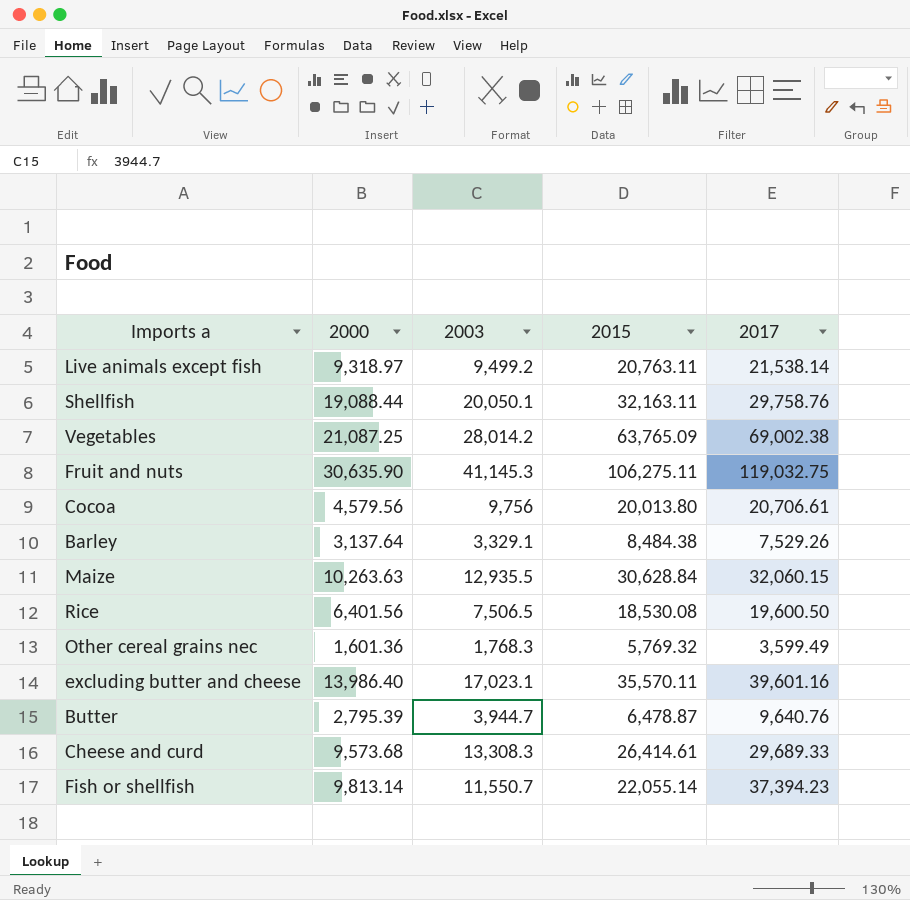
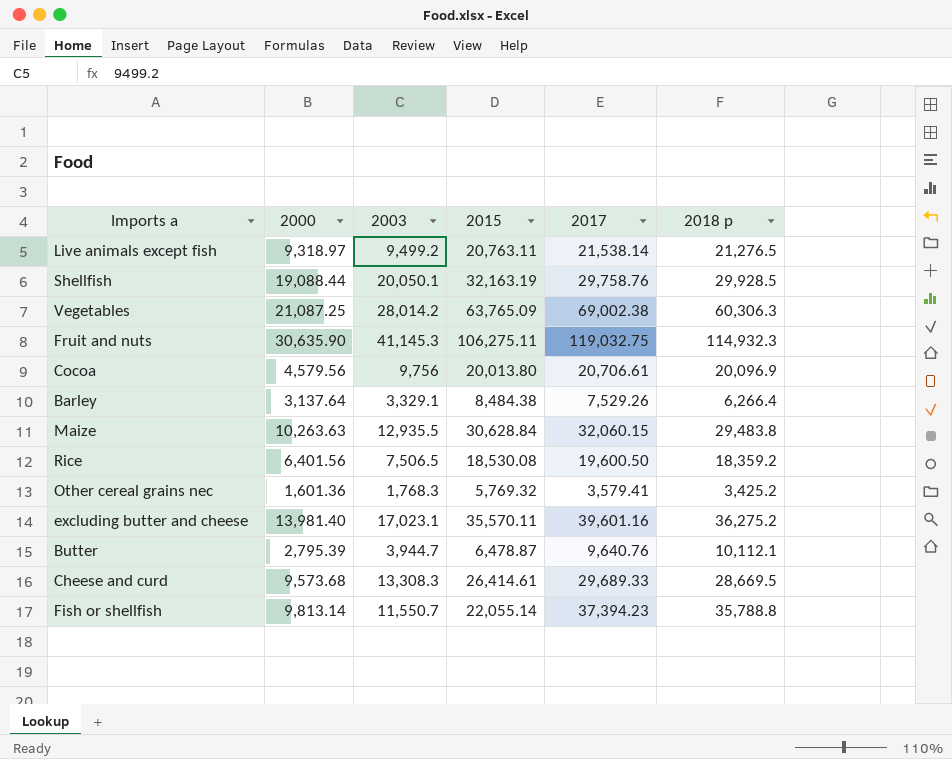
column 2018 p | position: none -> 6
Shellfish | 2015: 32,163.11 -> 32,163.19
Other cereal grains nec | 2017: 3,599.49 -> 3,579.41
excluding butter and cheese | 2000: 13,986.40 -> 13,981.40

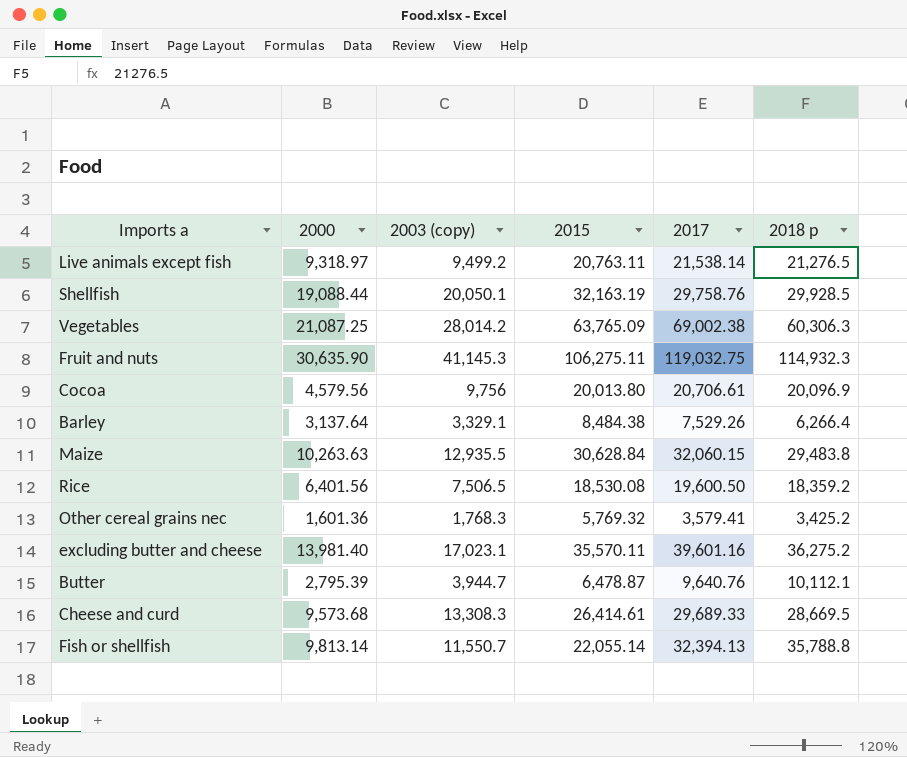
column name: 2003 -> 2003 (copy)
Fish or shellfish | 2017: 37,394.23 -> 32,394.13

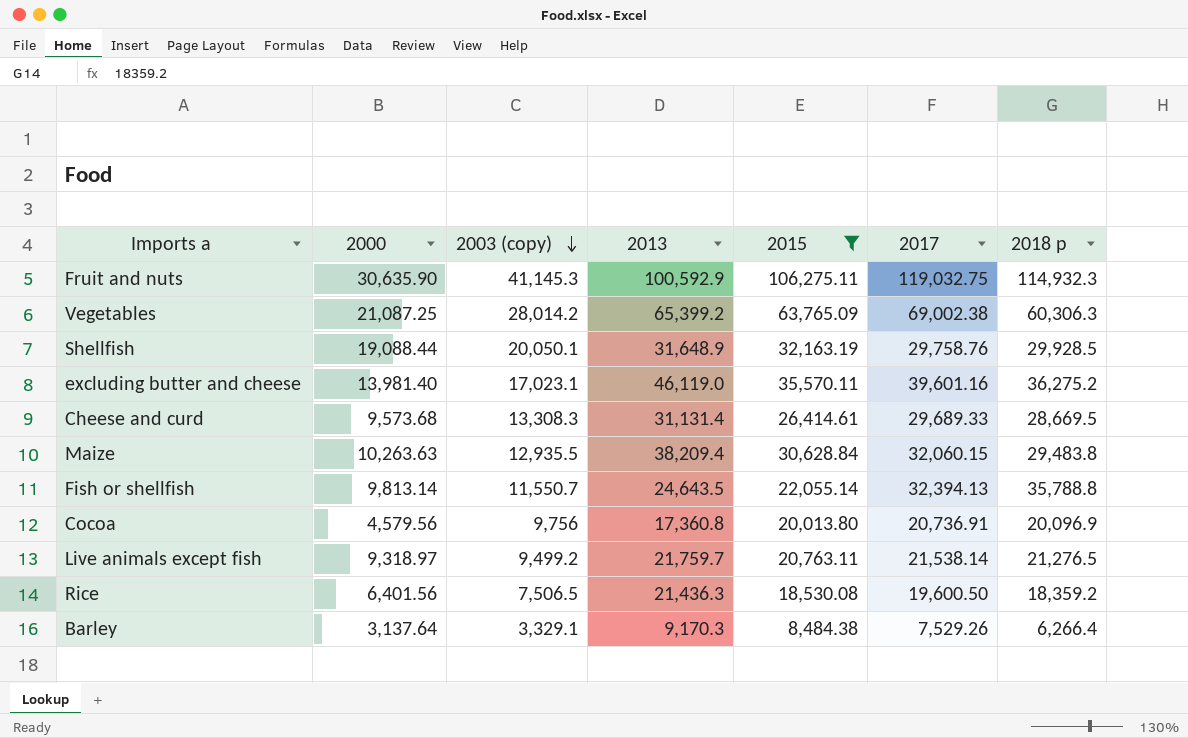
filter: none -> 2015 >= 8,484.38
row order: none -> 2003 (copy) descending
column 2013 | position: none -> 4
Cocoa | 2017: 20,706.61 -> 20,736.91

